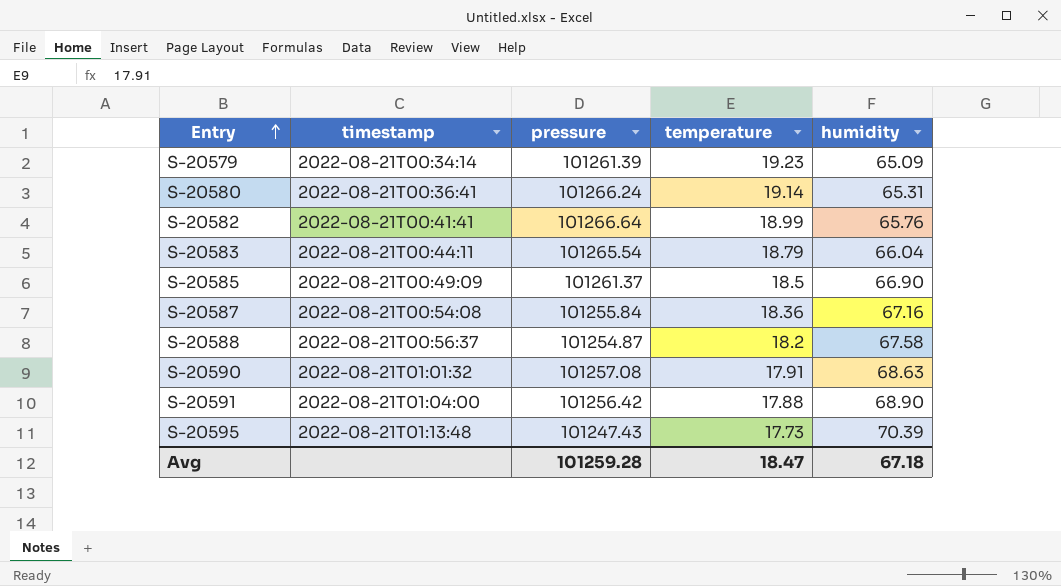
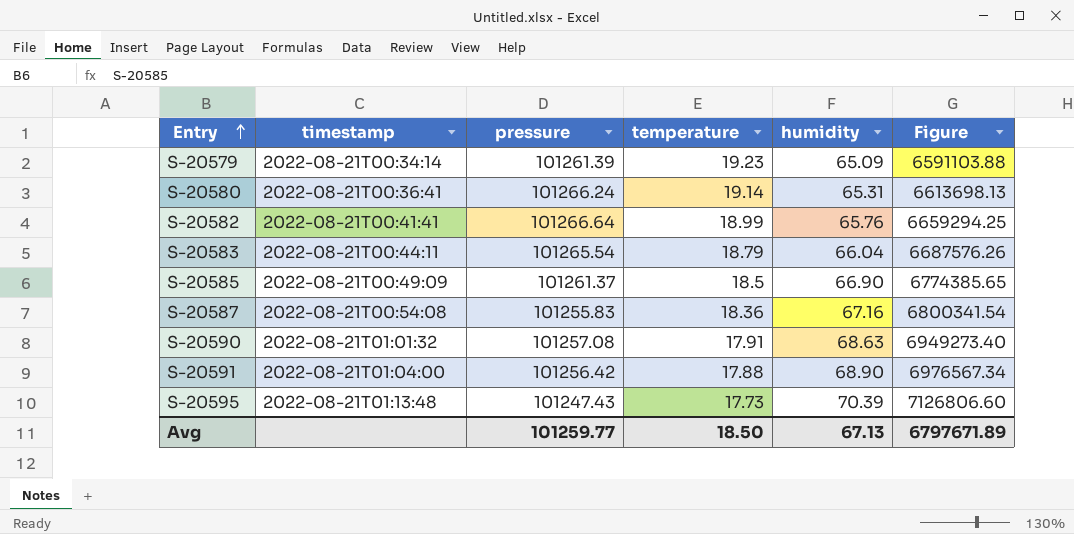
column Figure | formula: none -> [pressure] * [humidity]
row S-20588: 2022-08-21T00:56:37 | 101254.87 | 18.2 | 67.58 -> none
S-20587 | pressure: 101255.84 -> 101255.83
Avg | pressure: 101259.28 -> 101259.77
Avg | temperature: 18.47 -> 18.50
Avg | humidity: 67.18 -> 67.13

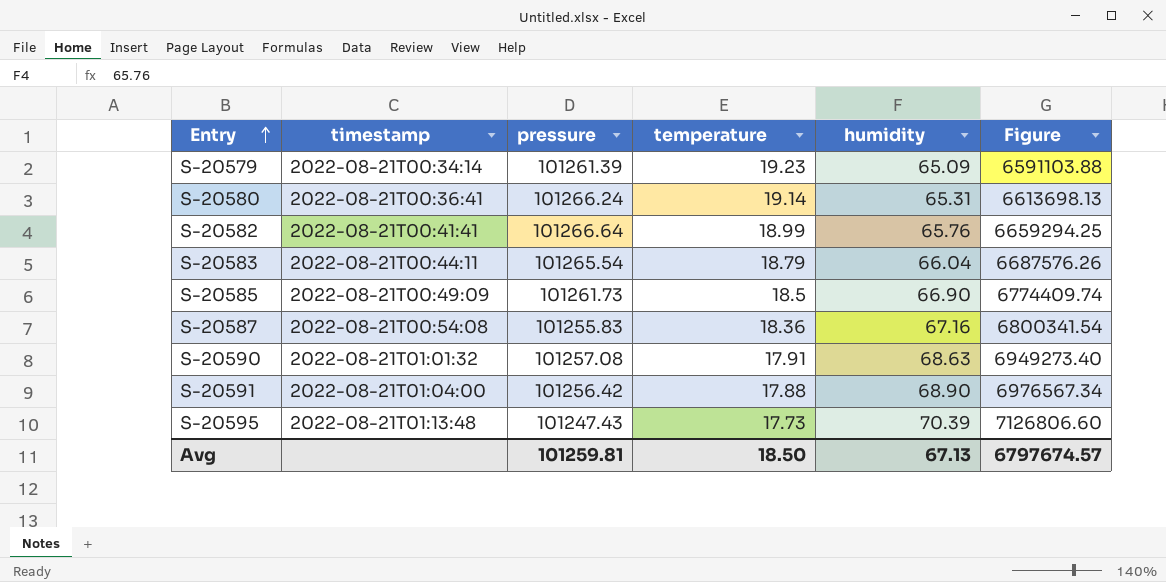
S-20585 | pressure: 101261.37 -> 101261.73
S-20585 | Figure: 6774385.65 -> 6774409.74
Avg | pressure: 101259.77 -> 101259.81
Avg | Figure: 6797671.89 -> 6797674.57

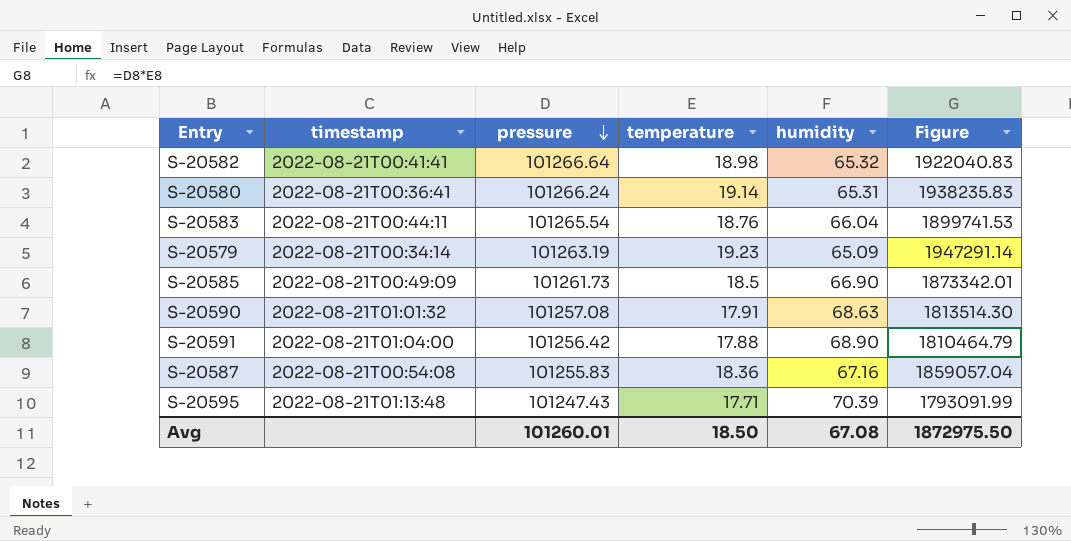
row order: Entry ascending -> pressure descending
column Figure | formula: [pressure] * [humidity] -> [pressure] * [temperature]
S-20582 | temperature: 18.99 -> 18.98
S-20582 | humidity: 65.76 -> 65.32
S-20583 | temperature: 18.79 -> 18.76
S-20579 | pressure: 101261.39 -> 101263.19
S-20595 | temperature: 17.73 -> 17.71
Avg | pressure: 101259.81 -> 101260.01
Avg | humidity: 67.13 -> 67.08
Avg | Figure: 6797674.57 -> 1872975.50

